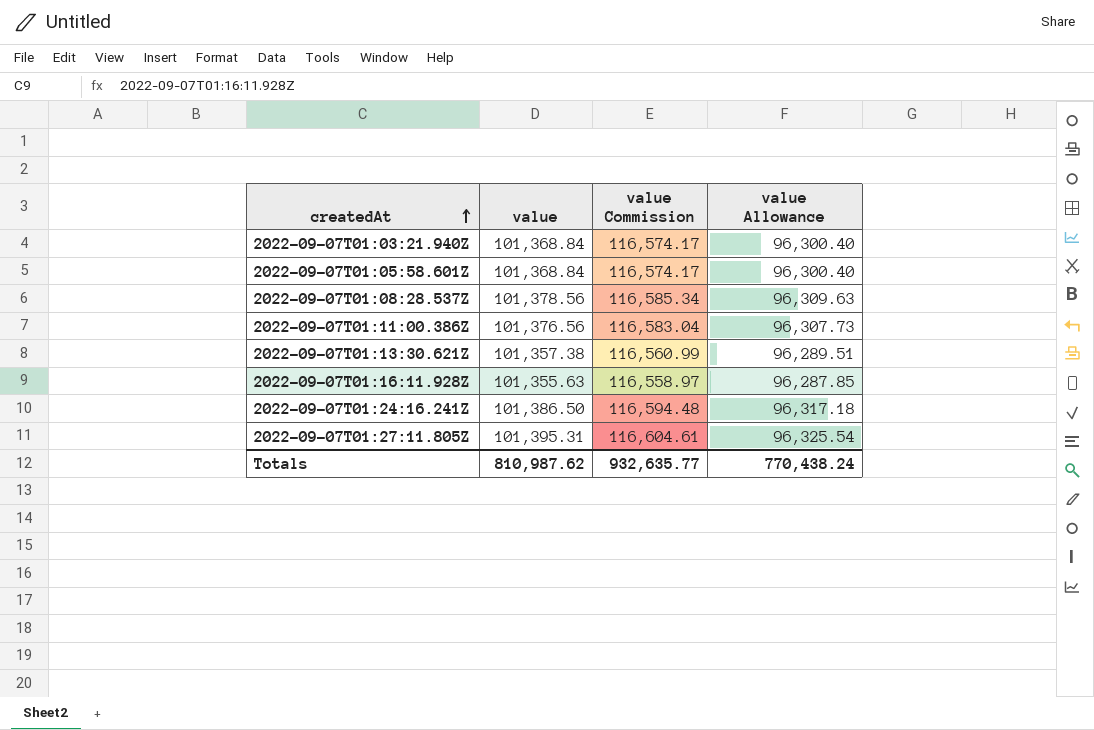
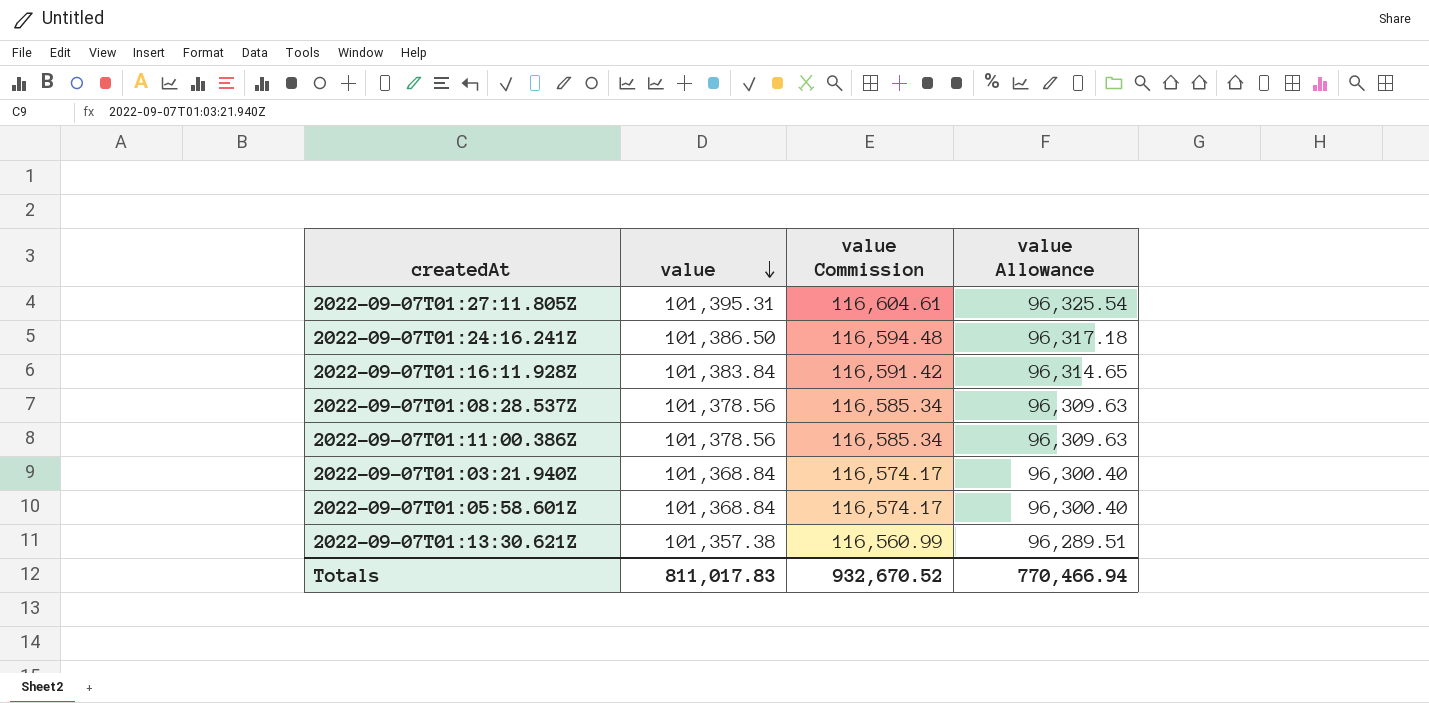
row order: createdAt ascending -> value descending
2022-09-07T01:16:11.928Z | value: 101,355.63 -> 101,383.84
2022-09-07T01:16:11.928Z | value Commission: 116,558.97 -> 116,591.42
2022-09-07T01:16:11.928Z | value Allowance: 96,287.85 -> 96,314.65
2022-09-07T01:11:00.386Z | value: 101,376.56 -> 101,378.56
2022-09-07T01:11:00.386Z | value Commission: 116,583.04 -> 116,585.34
2022-09-07T01:11:00.386Z | value Allowance: 96,307.73 -> 96,309.63
Totals | value: 810,987.62 -> 811,017.83
Totals | value Commission: 932,635.77 -> 932,670.52
Totals | value Allowance: 770,438.24 -> 770,466.94

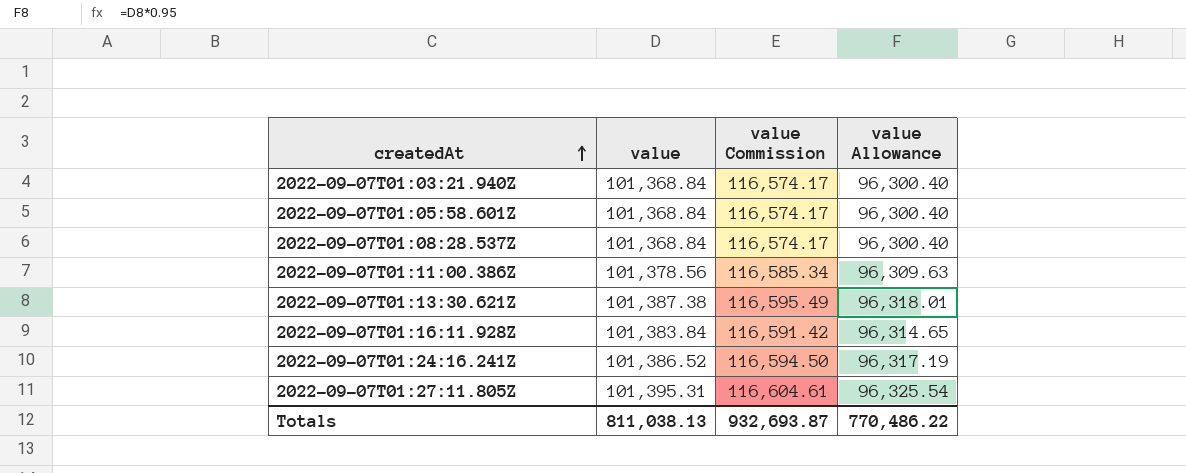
row order: value descending -> createdAt ascending
2022-09-07T01:08:28.537Z | value: 101,378.56 -> 101,368.84
2022-09-07T01:08:28.537Z | value Commission: 116,585.34 -> 116,574.17
2022-09-07T01:08:28.537Z | value Allowance: 96,309.63 -> 96,300.40
2022-09-07T01:13:30.621Z | value: 101,357.38 -> 101,387.38
2022-09-07T01:13:30.621Z | value Commission: 116,560.99 -> 116,595.49
2022-09-07T01:13:30.621Z | value Allowance: 96,289.51 -> 96,318.01
2022-09-07T01:24:16.241Z | value: 101,386.50 -> 101,386.52
2022-09-07T01:24:16.241Z | value Commission: 116,594.48 -> 116,594.50
2022-09-07T01:24:16.241Z | value Allowance: 96,317.18 -> 96,317.19
Totals | value: 811,017.83 -> 811,038.13
Totals | value Commission: 932,670.52 -> 932,693.87
Totals | value Allowance: 770,466.94 -> 770,486.22

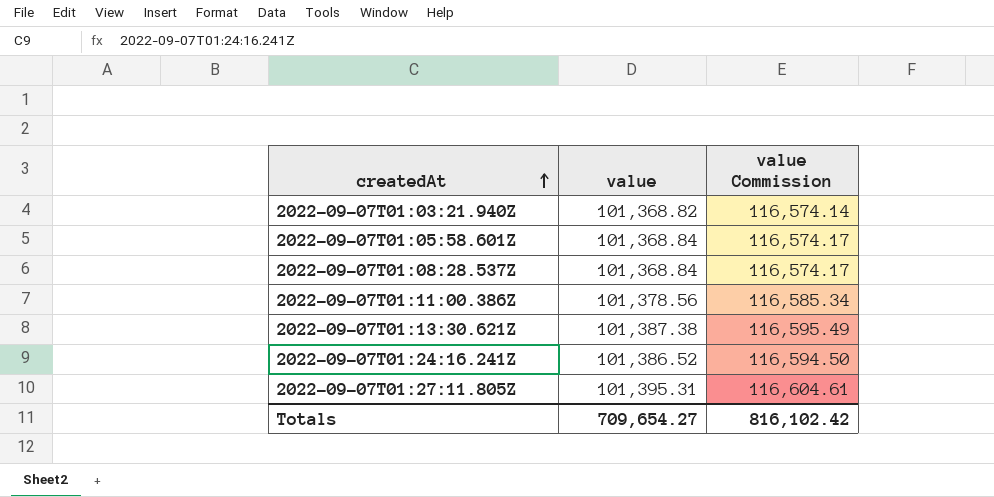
column value Allowance | formula: [value] * 0.95 -> none
row 2022-09-07T01:16:11.928Z: 101,383.84 | 116,591.42 | 96,314.65 -> none
2022-09-07T01:03:21.940Z | value: 101,368.84 -> 101,368.82
2022-09-07T01:03:21.940Z | value Commission: 116,574.17 -> 116,574.14
Totals | value: 811,038.13 -> 709,654.27
Totals | value Commission: 932,693.87 -> 816,102.42

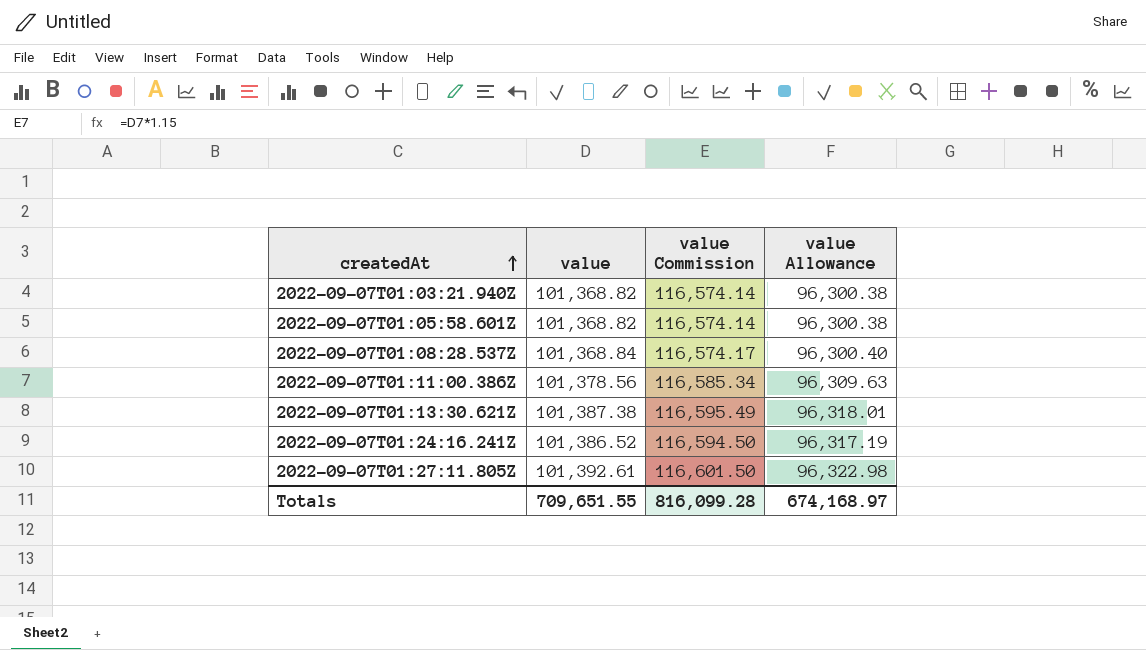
column value Allowance | formula: none -> [value] * 0.95
2022-09-07T01:05:58.601Z | value: 101,368.84 -> 101,368.82
2022-09-07T01:05:58.601Z | value Commission: 116,574.17 -> 116,574.14
2022-09-07T01:27:11.805Z | value: 101,395.31 -> 101,392.61
2022-09-07T01:27:11.805Z | value Commission: 116,604.61 -> 116,601.50
Totals | value: 709,654.27 -> 709,651.55
Totals | value Commission: 816,102.42 -> 816,099.28

